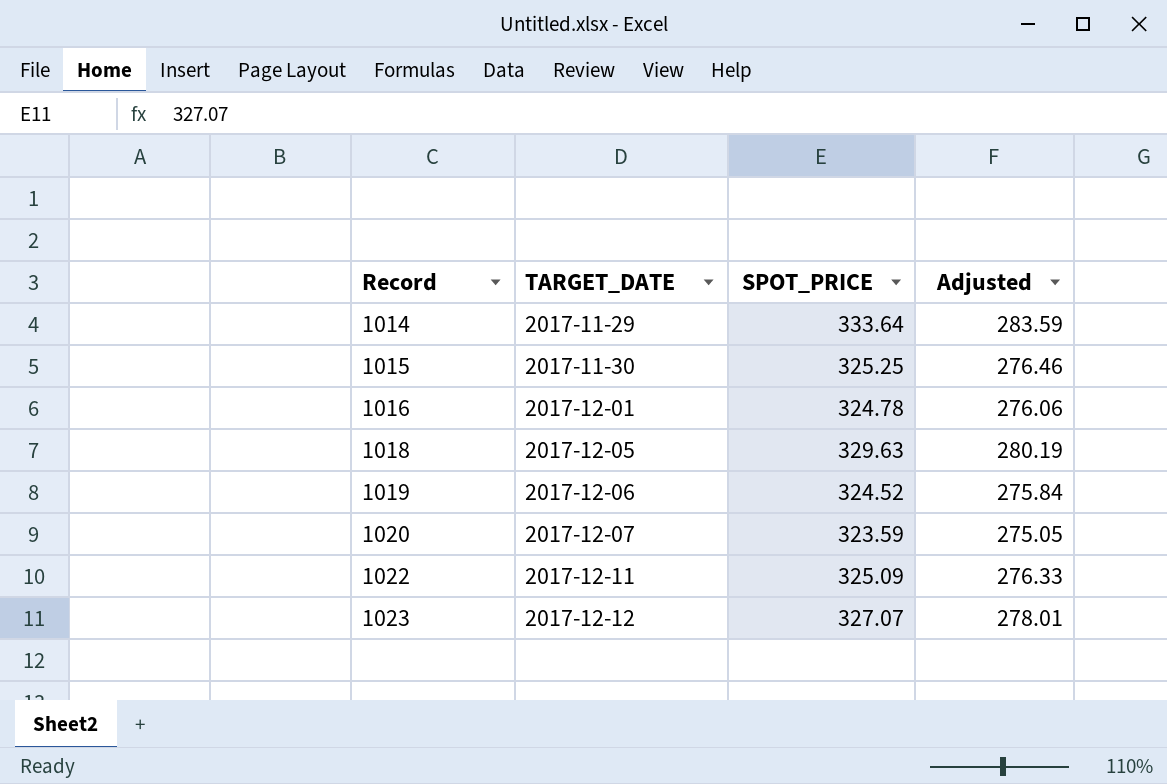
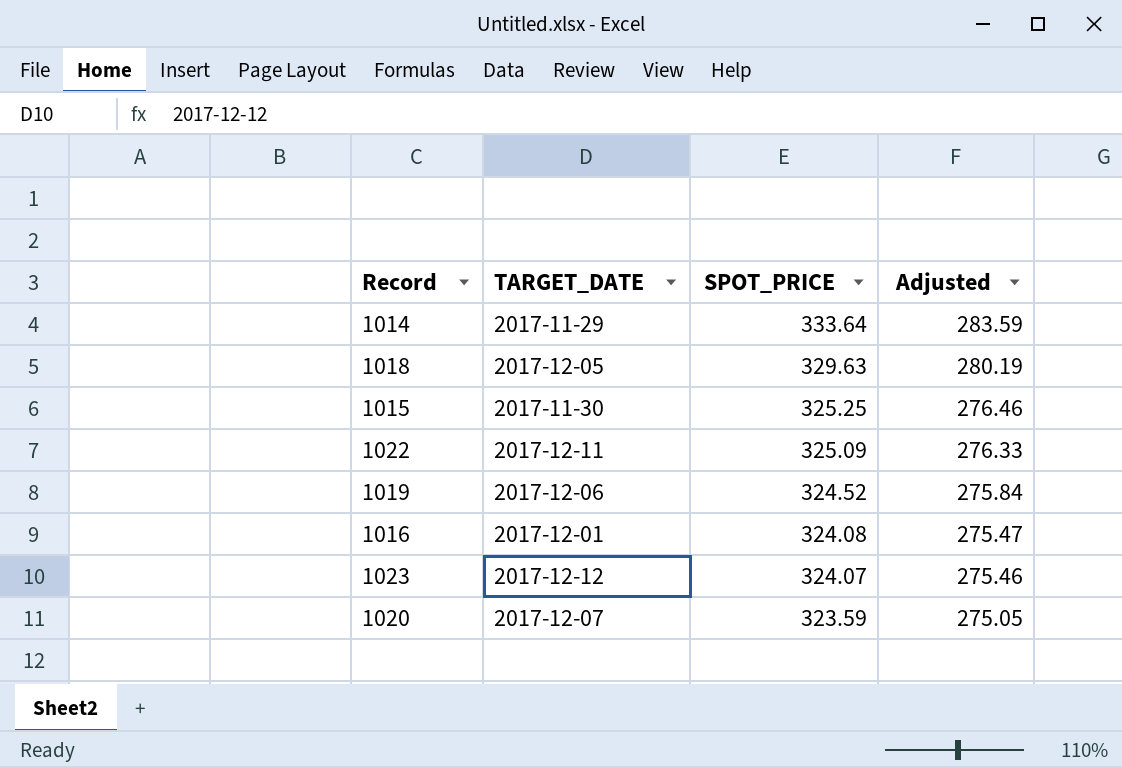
row order: Record ascending -> SPOT_PRICE descending
1016 | SPOT_PRICE: 324.78 -> 324.08
1016 | Adjusted: 276.06 -> 275.47
1023 | SPOT_PRICE: 327.07 -> 324.07
1023 | Adjusted: 278.01 -> 275.46

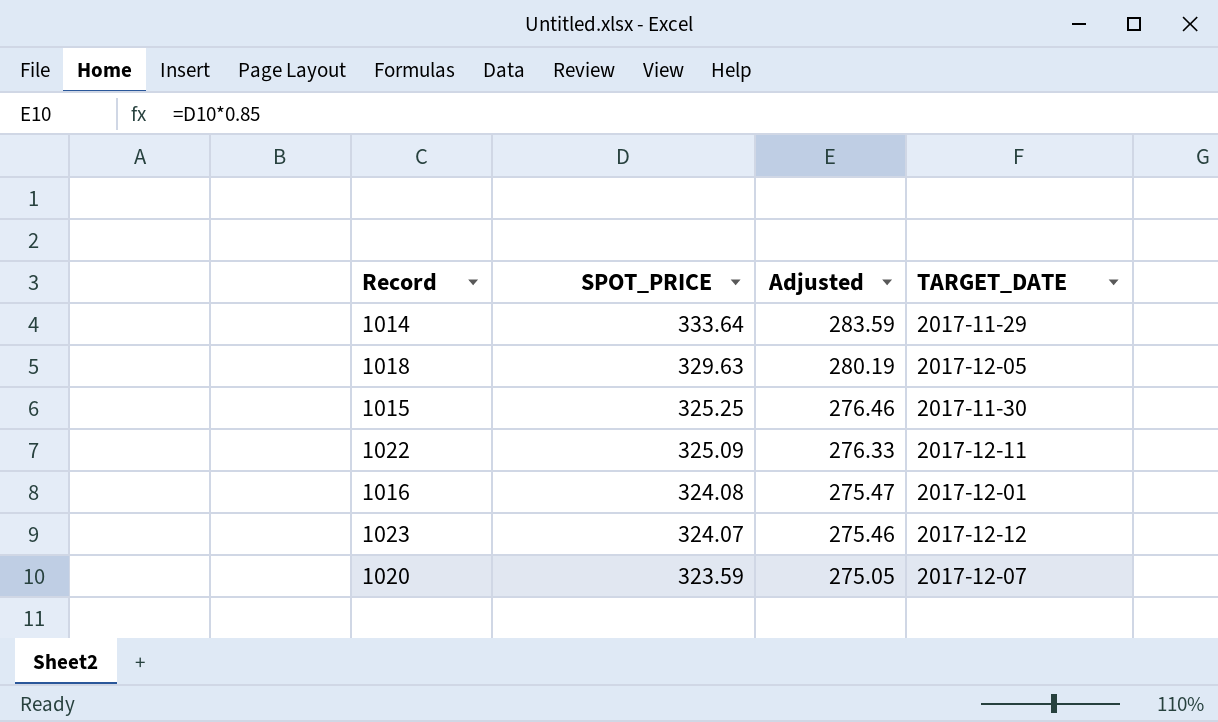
column TARGET_DATE | position: 2 -> 4
row 1019: 2017-12-06 | 324.52 | 275.84 -> none

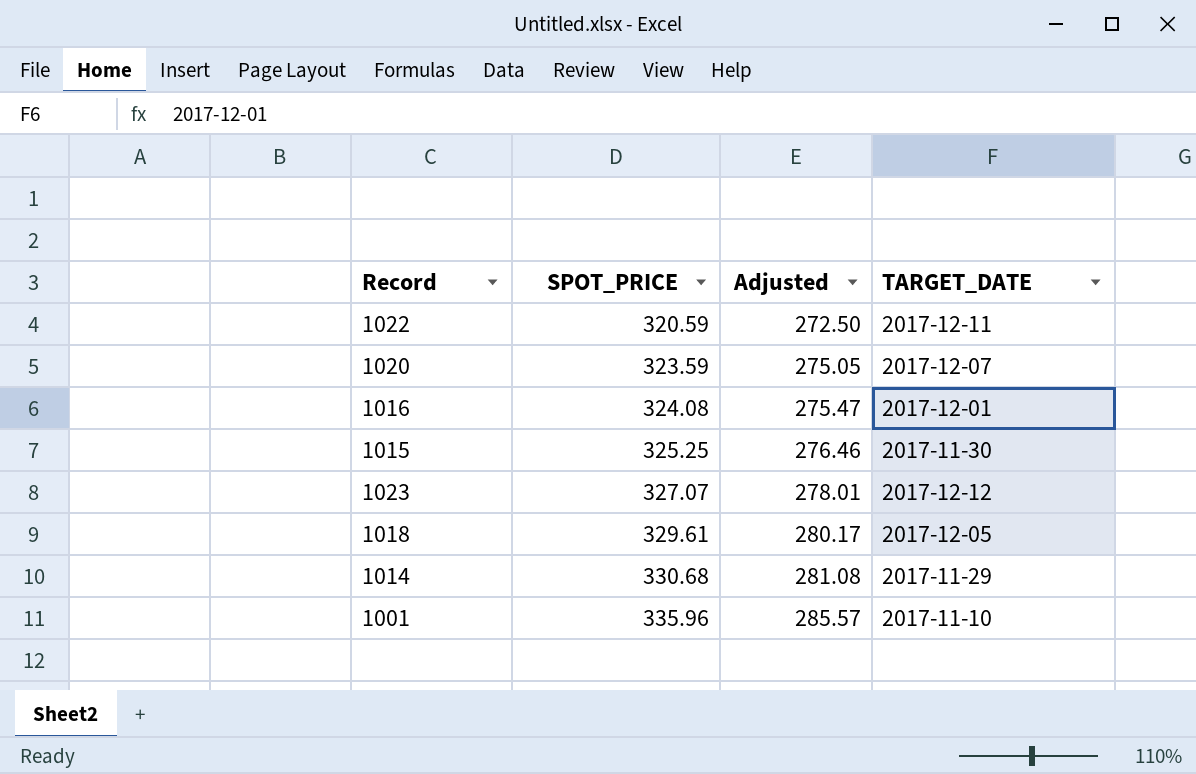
row order: SPOT_PRICE descending -> SPOT_PRICE ascending
1022 | SPOT_PRICE: 325.09 -> 320.59
1022 | Adjusted: 276.33 -> 272.50
1023 | SPOT_PRICE: 324.07 -> 327.07
1023 | Adjusted: 275.46 -> 278.01
1018 | SPOT_PRICE: 329.63 -> 329.61
1018 | Adjusted: 280.19 -> 280.17
1014 | SPOT_PRICE: 333.64 -> 330.68
1014 | Adjusted: 283.59 -> 281.08
row 1001: none -> 335.96 | 285.57 | 2017-11-10

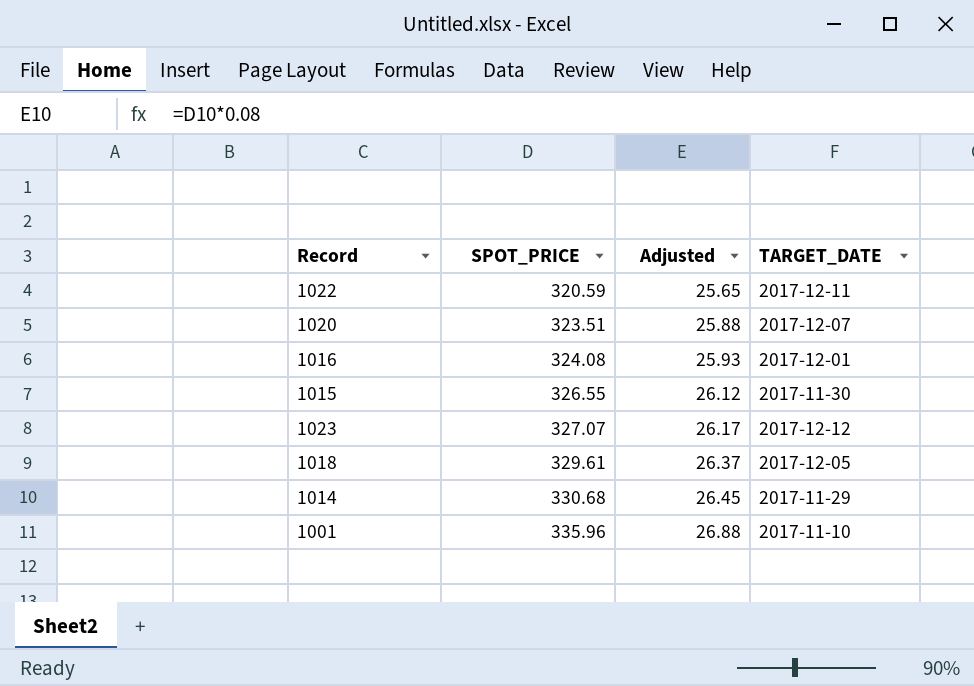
column Adjusted | formula: [SPOT_PRICE] * 0.85 -> [SPOT_PRICE] * 0.08
1020 | SPOT_PRICE: 323.59 -> 323.51
1015 | SPOT_PRICE: 325.25 -> 326.55

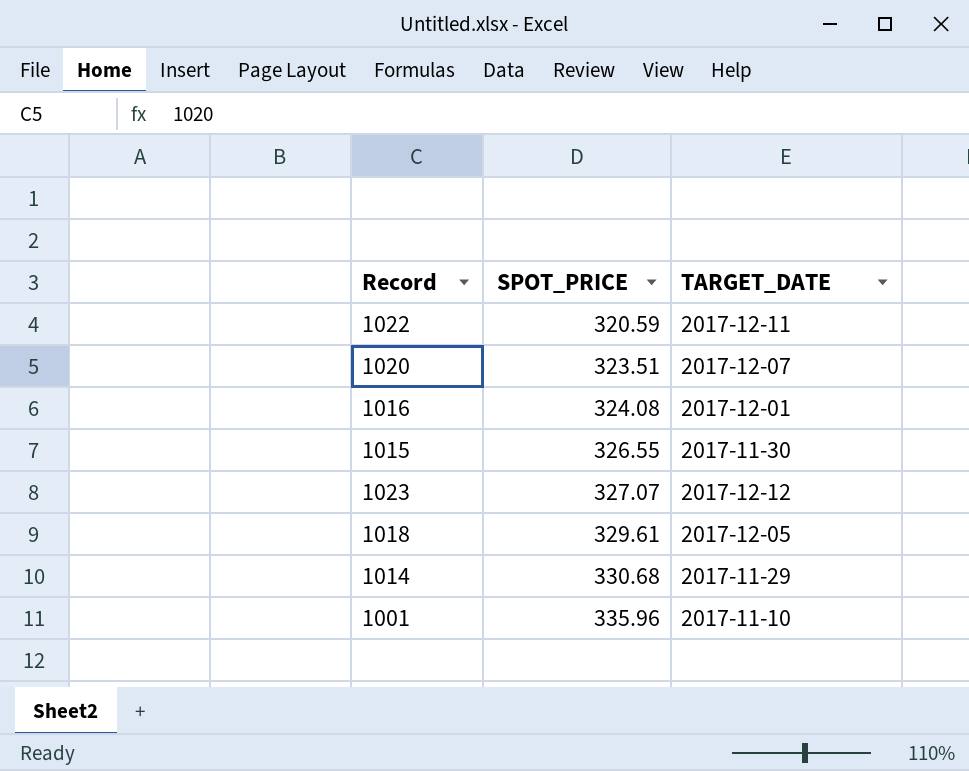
column Adjusted | formula: [SPOT_PRICE] * 0.08 -> none

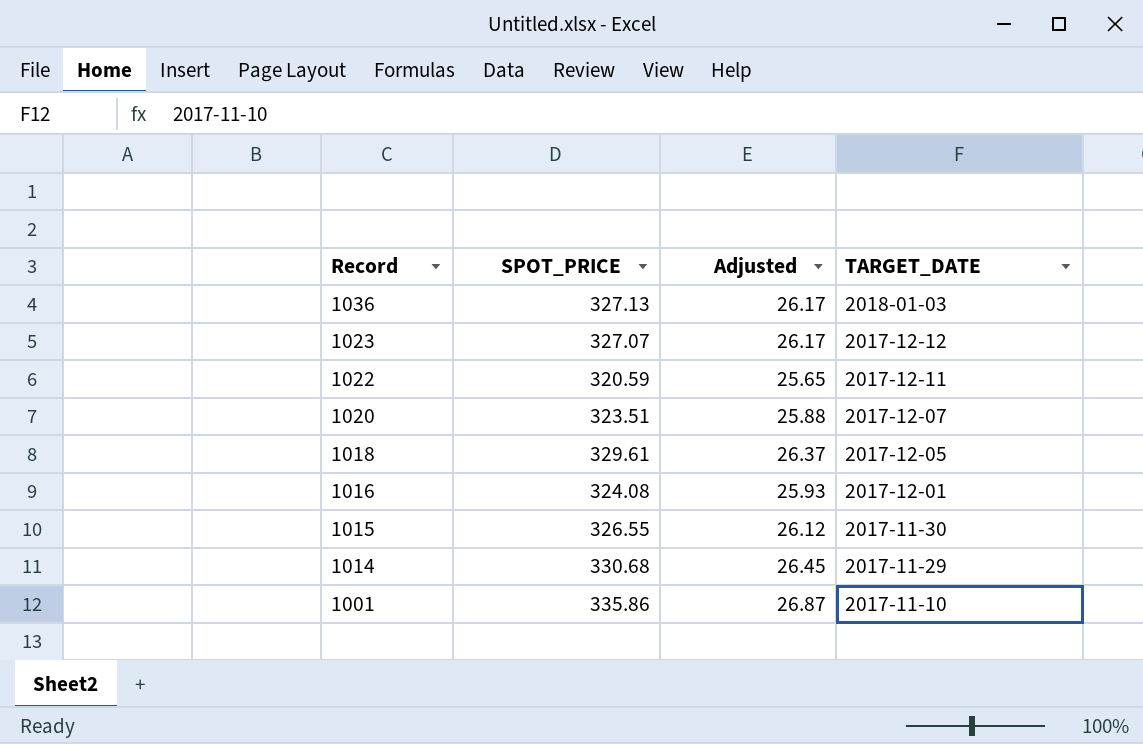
row order: SPOT_PRICE ascending -> Record descending
column Adjusted | formula: none -> [SPOT_PRICE] * 0.08
row 1036: none -> 327.13 | 26.17 | 2018-01-03
1001 | SPOT_PRICE: 335.96 -> 335.86

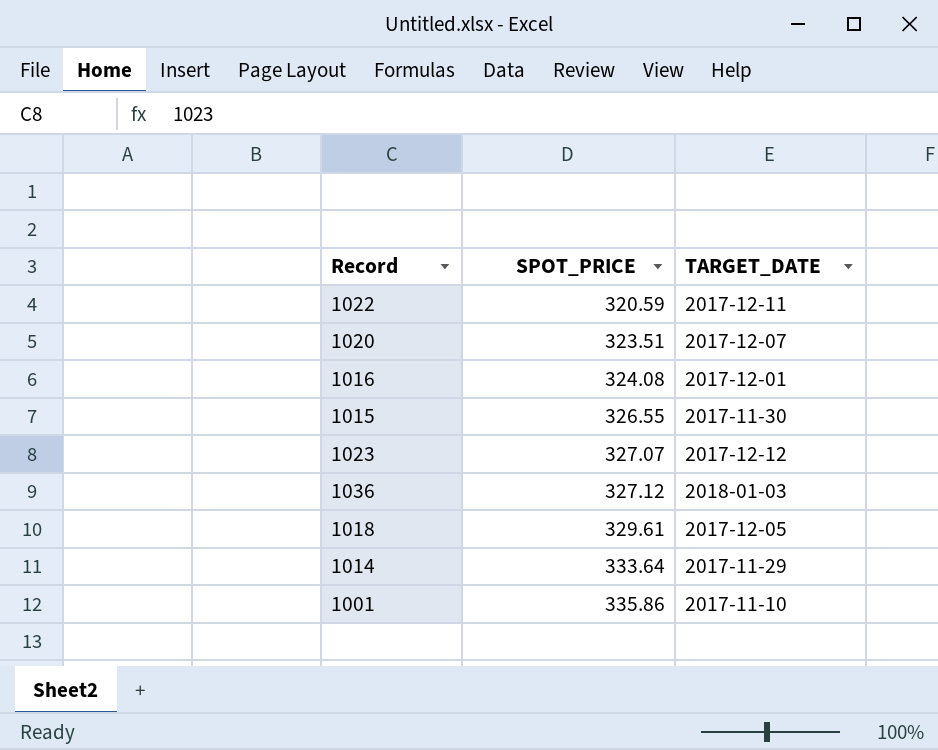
row order: Record descending -> SPOT_PRICE ascending
column Adjusted | formula: [SPOT_PRICE] * 0.08 -> none
1036 | SPOT_PRICE: 327.13 -> 327.12
1014 | SPOT_PRICE: 330.68 -> 333.64

